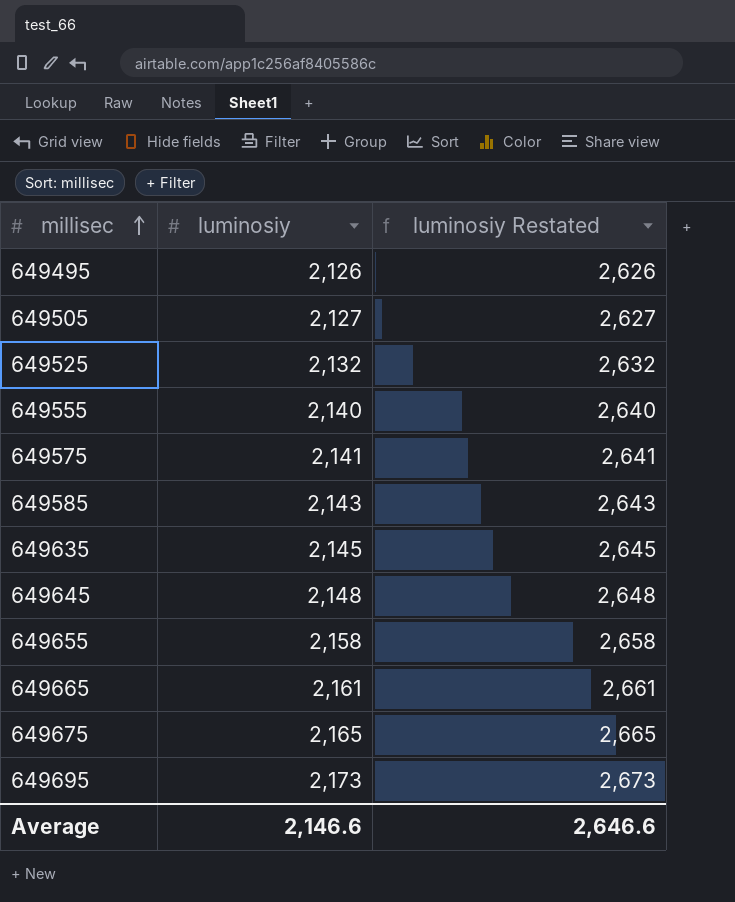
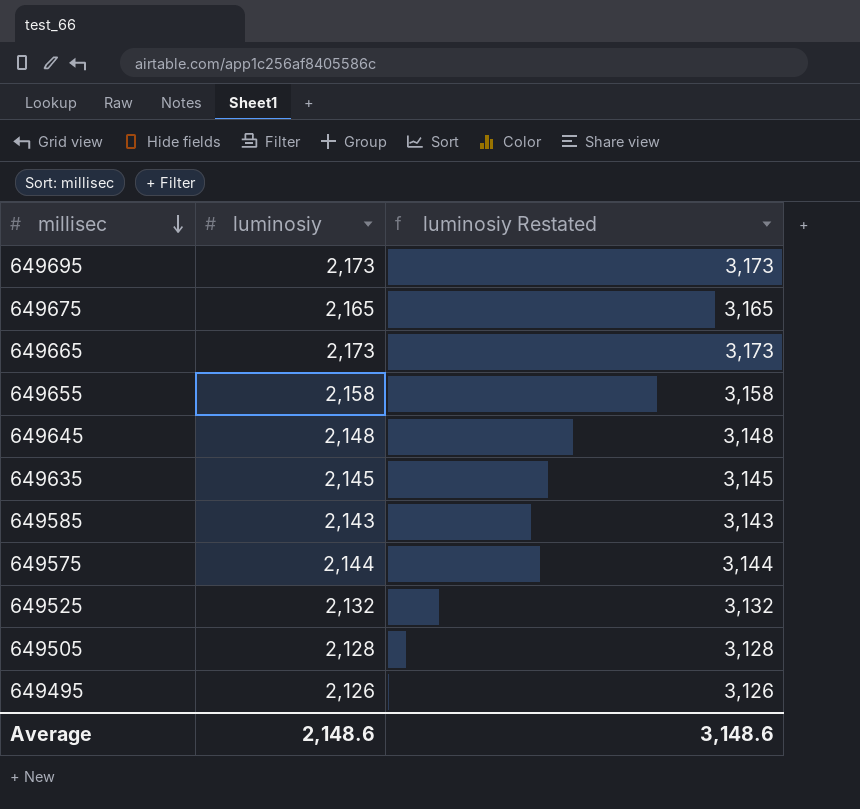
row order: millisec ascending -> millisec descending
column luminosiy Restated | formula: [luminosiy] + 500 -> [luminosiy] + 1000
row 649555: 2,140 | 2,640 -> none
649665 | luminosiy: 2,161 -> 2,173
649575 | luminosiy: 2,141 -> 2,144
649505 | luminosiy: 2,127 -> 2,128
Average | luminosiy: 2,146.6 -> 2,148.6
Average | luminosiy Restated: 2,646.6 -> 3,148.6

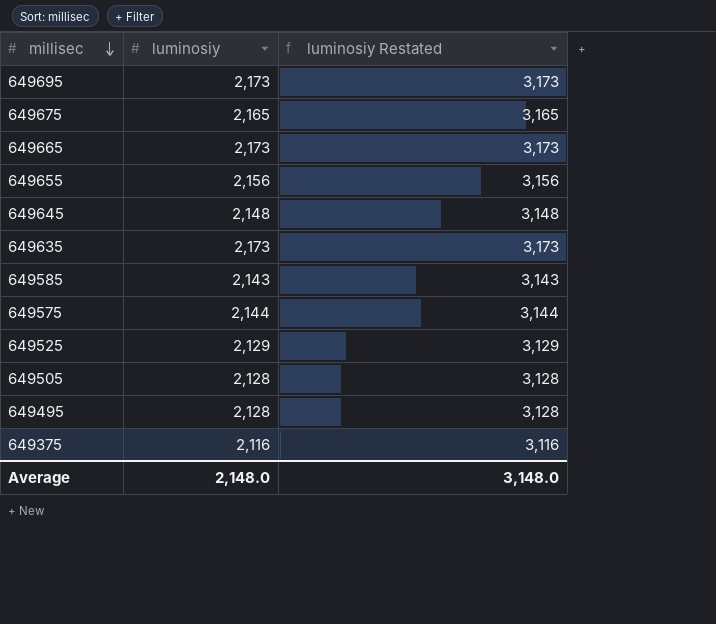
649655 | luminosiy: 2,158 -> 2,156
649655 | luminosiy Restated: 3,158 -> 3,156
649635 | luminosiy: 2,145 -> 2,173
649635 | luminosiy Restated: 3,145 -> 3,173
649525 | luminosiy: 2,132 -> 2,129
649525 | luminosiy Restated: 3,132 -> 3,129
649495 | luminosiy: 2,126 -> 2,128
649495 | luminosiy Restated: 3,126 -> 3,128
row 649375: none -> 2,116 | 3,116
Average | luminosiy: 2,148.6 -> 2,148.0
Average | luminosiy Restated: 3,148.6 -> 3,148.0

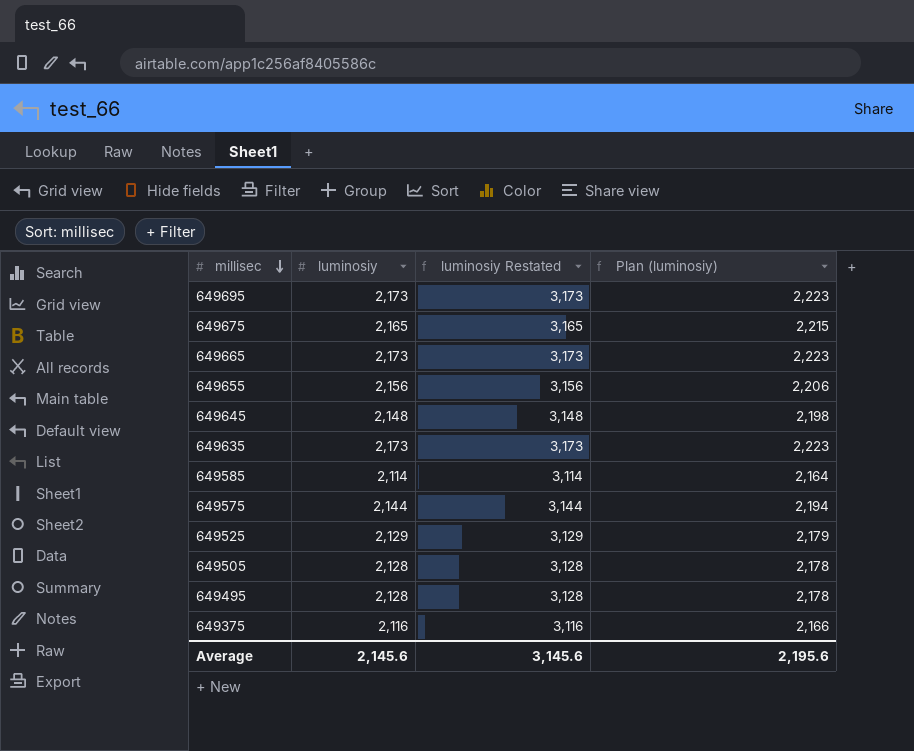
column Plan (luminosiy) | formula: none -> [luminosiy] + 50
649585 | luminosiy: 2,143 -> 2,114
649585 | luminosiy Restated: 3,143 -> 3,114
Average | luminosiy: 2,148.0 -> 2,145.6
Average | luminosiy Restated: 3,148.0 -> 3,145.6

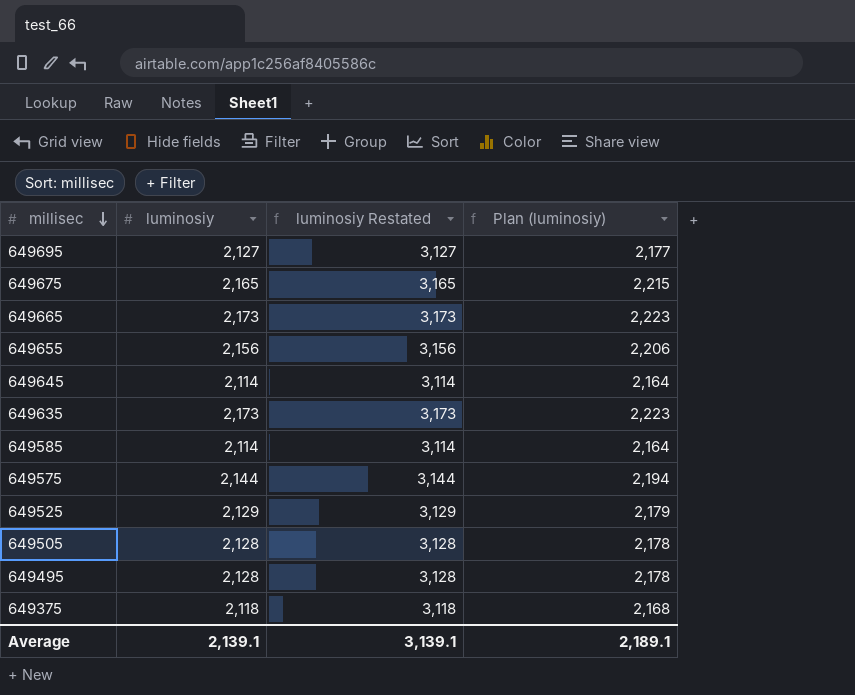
649695 | luminosiy: 2,173 -> 2,127
649695 | luminosiy Restated: 3,173 -> 3,127
649695 | Plan (luminosiy): 2,223 -> 2,177
649645 | luminosiy: 2,148 -> 2,114
649645 | luminosiy Restated: 3,148 -> 3,114
649645 | Plan (luminosiy): 2,198 -> 2,164
649375 | luminosiy: 2,116 -> 2,118
649375 | luminosiy Restated: 3,116 -> 3,118
649375 | Plan (luminosiy): 2,166 -> 2,168
Average | luminosiy: 2,145.6 -> 2,139.1
Average | luminosiy Restated: 3,145.6 -> 3,139.1
Average | Plan (luminosiy): 2,195.6 -> 2,189.1

